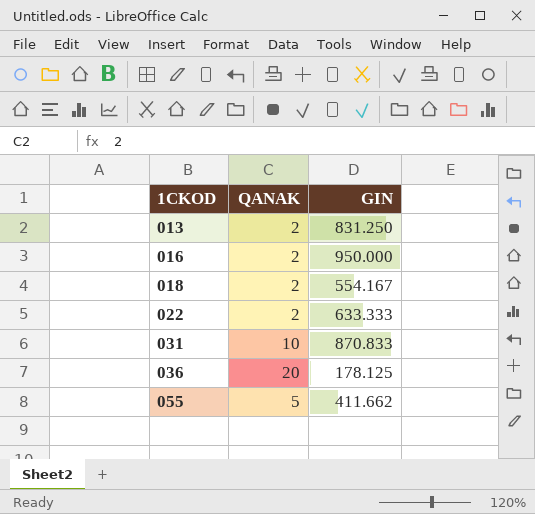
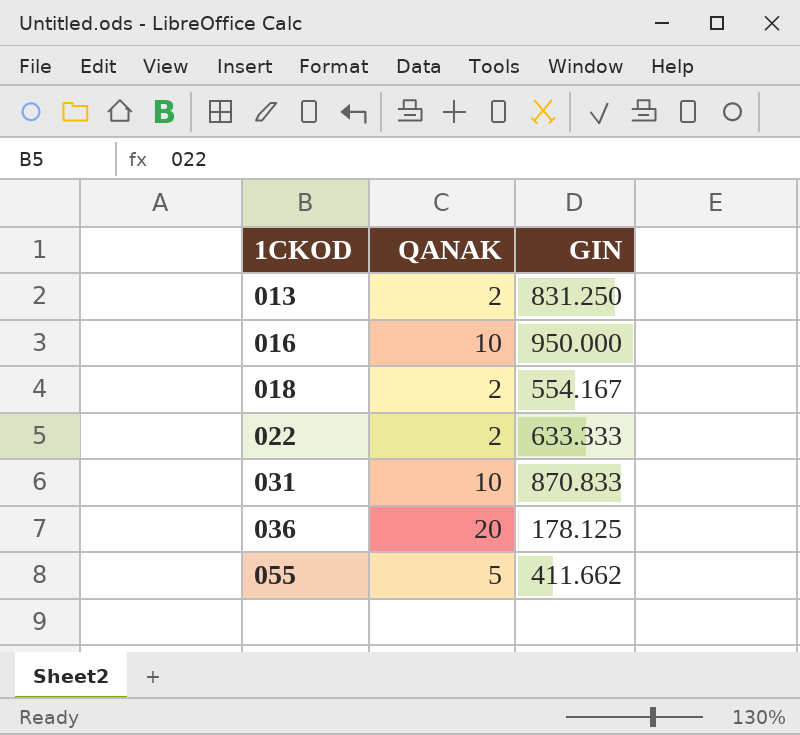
016 | QANAK: 2 -> 10

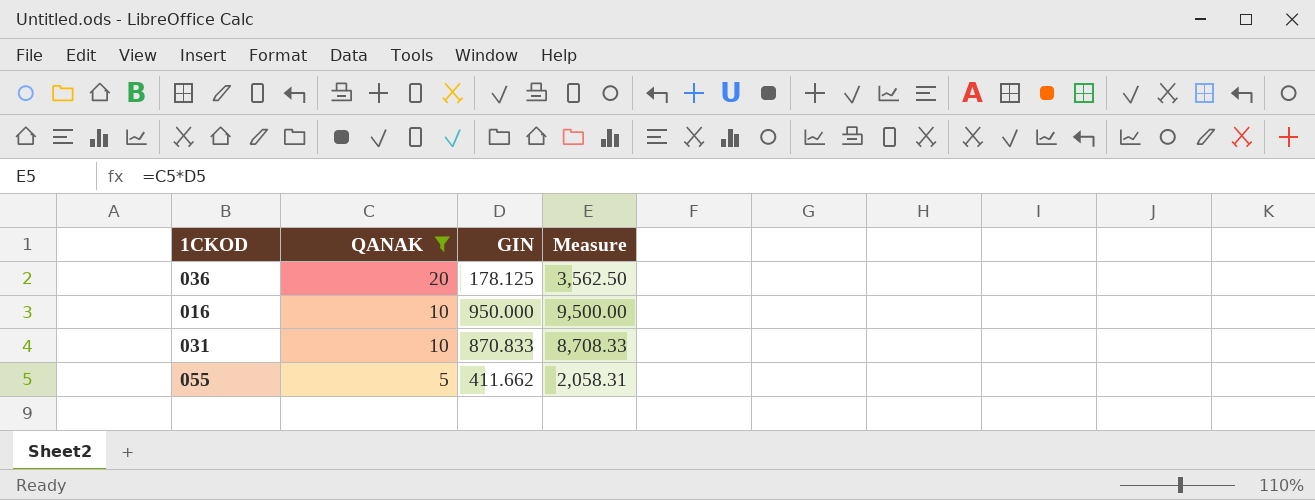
filter: none -> QANAK != 2
row order: 1CKOD ascending -> QANAK descending
column Measure | formula: none -> [QANAK] * [GIN]

